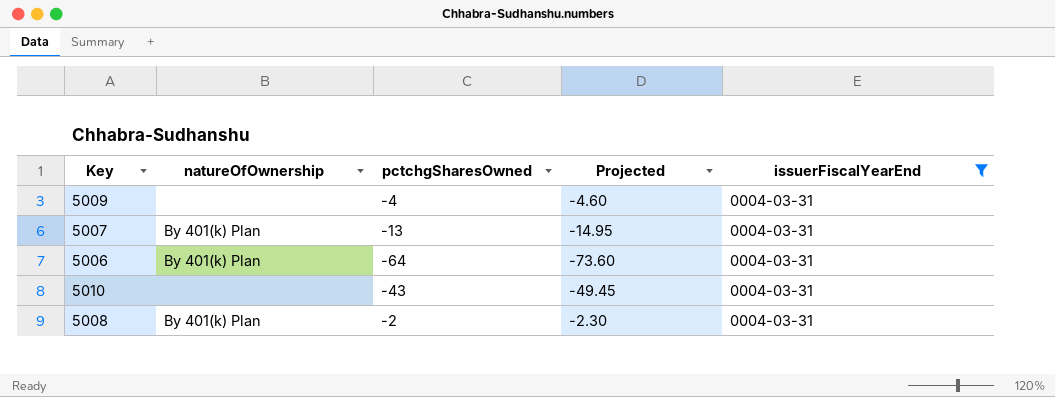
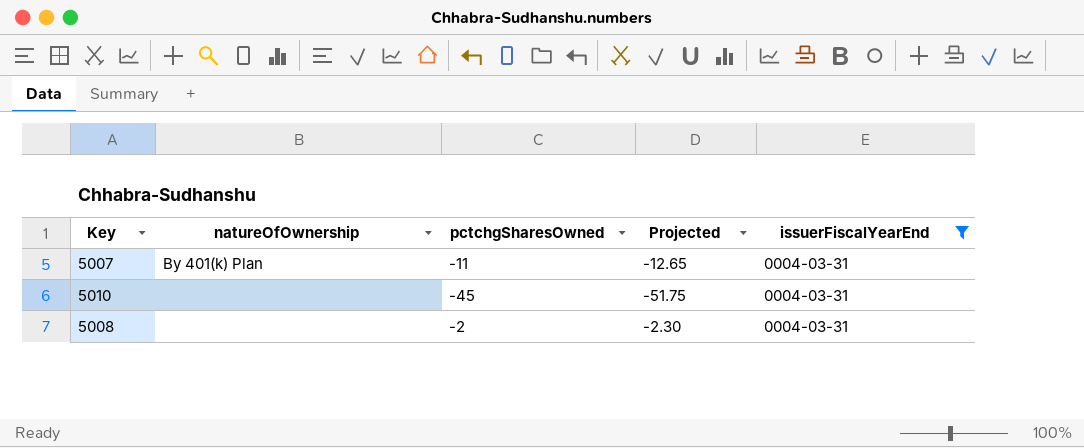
row 5009: none | -4 | -4.60 | 0004-03-31 -> none
row 5006: By 401(k) Plan | -64 | -73.60 | 0004-03-31 -> none
5007 | pctchgSharesOwned: -13 -> -11
5007 | Projected: -14.95 -> -12.65
5010 | pctchgSharesOwned: -43 -> -45
5010 | Projected: -49.45 -> -51.75
5008 | natureOfOwnership: By 401(k) Plan -> none

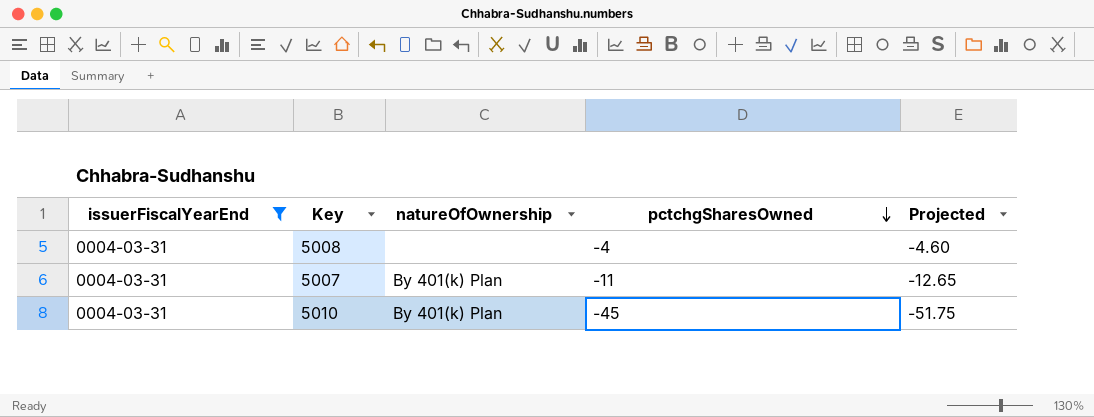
row order: none -> pctchgSharesOwned descending
column issuerFiscalYearEnd | position: 5 -> 1
5008 | pctchgSharesOwned: -2 -> -4
5008 | Projected: -2.30 -> -4.60
5010 | natureOfOwnership: none -> By 401(k) Plan

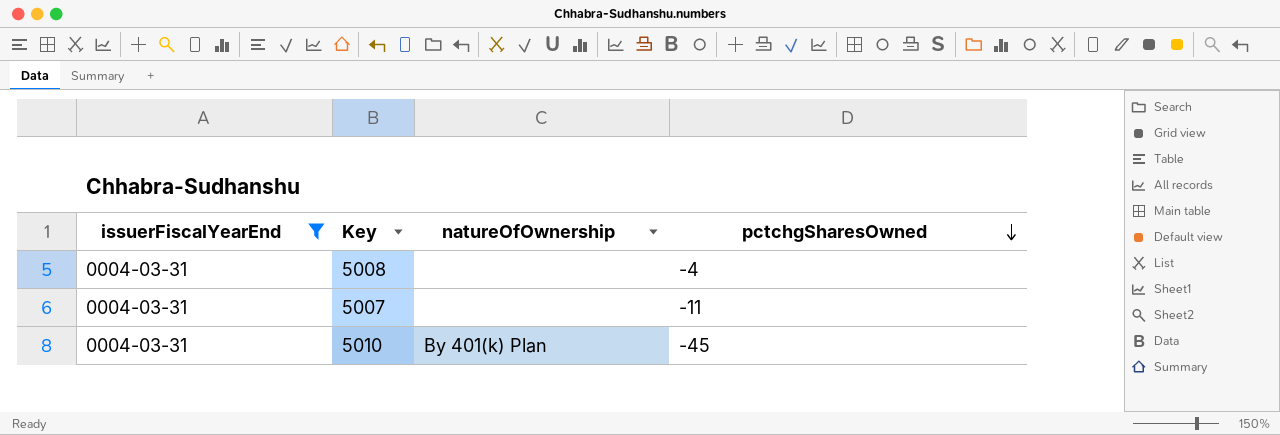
column Projected | formula: [pctchgSharesOwned] * 1.15 -> none
5007 | natureOfOwnership: By 401(k) Plan -> none

